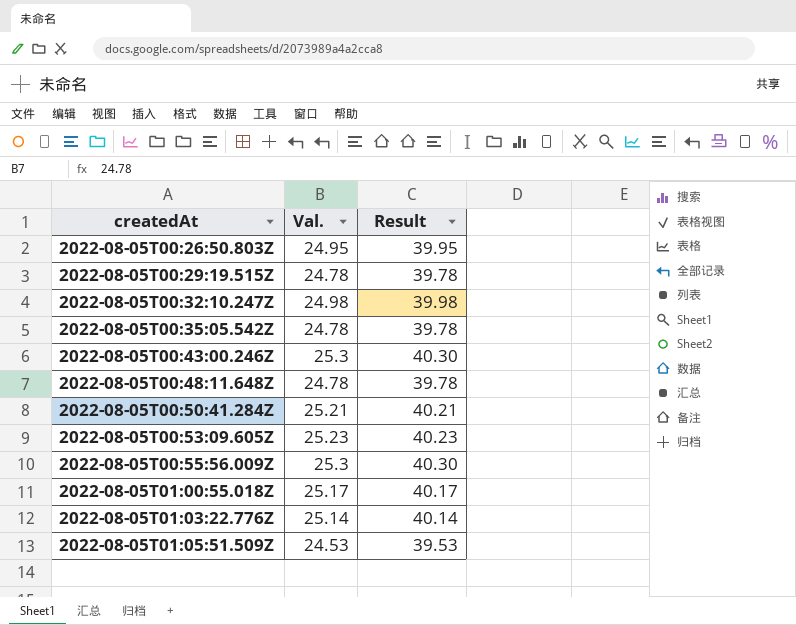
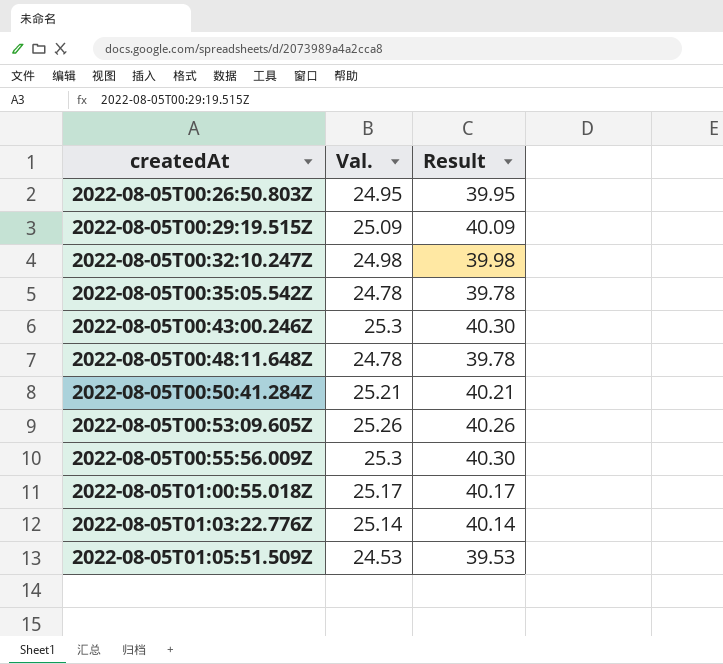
2022-08-05T00:29:19.515Z | Val.: 24.78 -> 25.09
2022-08-05T00:29:19.515Z | Result: 39.78 -> 40.09
2022-08-05T00:53:09.605Z | Val.: 25.23 -> 25.26
2022-08-05T00:53:09.605Z | Result: 40.23 -> 40.26

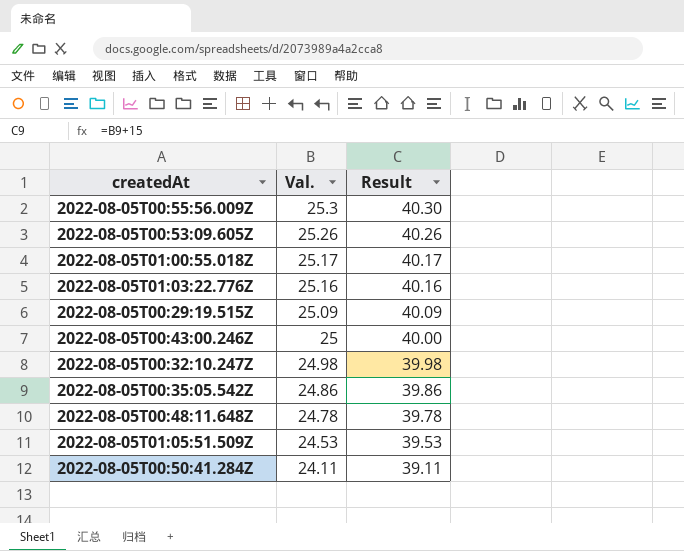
row order: createdAt ascending -> Val. descending
row 2022-08-05T00:26:50.803Z: 24.95 | 39.95 -> none
2022-08-05T01:03:22.776Z | Val.: 25.14 -> 25.16
2022-08-05T01:03:22.776Z | Result: 40.14 -> 40.16
2022-08-05T00:43:00.246Z | Val.: 25.3 -> 25
2022-08-05T00:43:00.246Z | Result: 40.30 -> 40.00
2022-08-05T00:35:05.542Z | Val.: 24.78 -> 24.86
2022-08-05T00:35:05.542Z | Result: 39.78 -> 39.86
2022-08-05T00:50:41.284Z | Val.: 25.21 -> 24.11
2022-08-05T00:50:41.284Z | Result: 40.21 -> 39.11

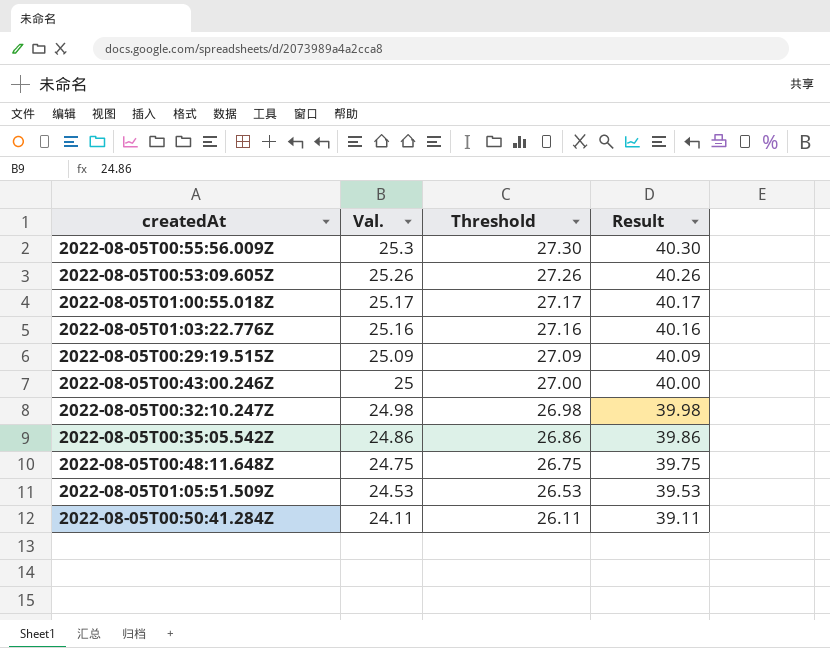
column Threshold | formula: none -> [Val.] + 2
2022-08-05T00:48:11.648Z | Val.: 24.78 -> 24.75
2022-08-05T00:48:11.648Z | Result: 39.78 -> 39.75

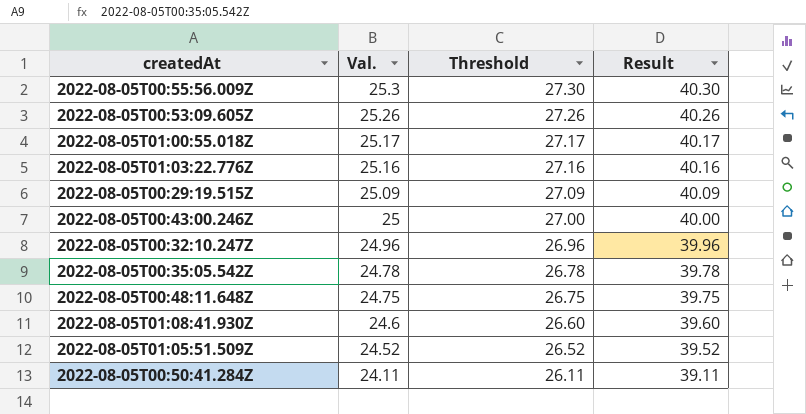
2022-08-05T00:32:10.247Z | Val.: 24.98 -> 24.96
2022-08-05T00:32:10.247Z | Threshold: 26.98 -> 26.96
2022-08-05T00:32:10.247Z | Result: 39.98 -> 39.96
2022-08-05T00:35:05.542Z | Val.: 24.86 -> 24.78
2022-08-05T00:35:05.542Z | Threshold: 26.86 -> 26.78
2022-08-05T00:35:05.542Z | Result: 39.86 -> 39.78
row 2022-08-05T01:08:41.930Z: none -> 24.6 | 26.60 | 39.60
2022-08-05T01:05:51.509Z | Val.: 24.53 -> 24.52
2022-08-05T01:05:51.509Z | Threshold: 26.53 -> 26.52
2022-08-05T01:05:51.509Z | Result: 39.53 -> 39.52

